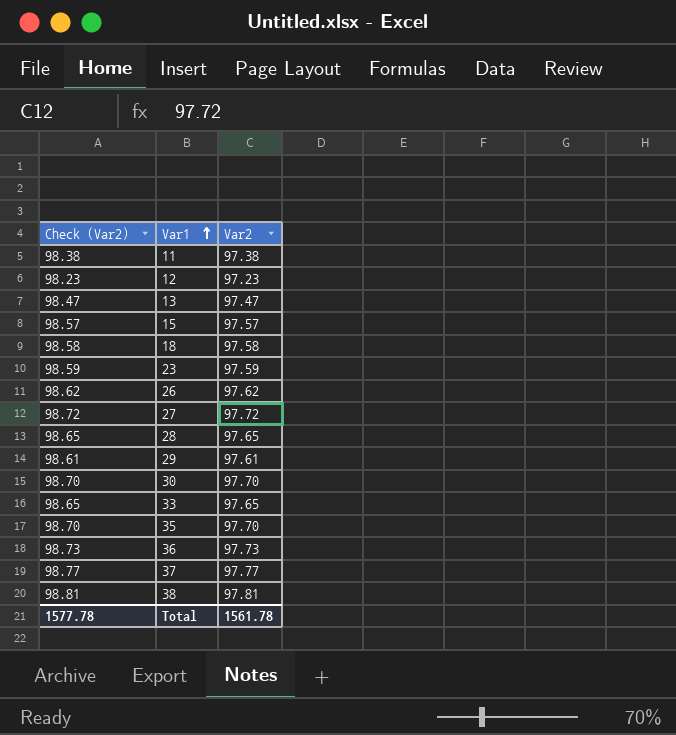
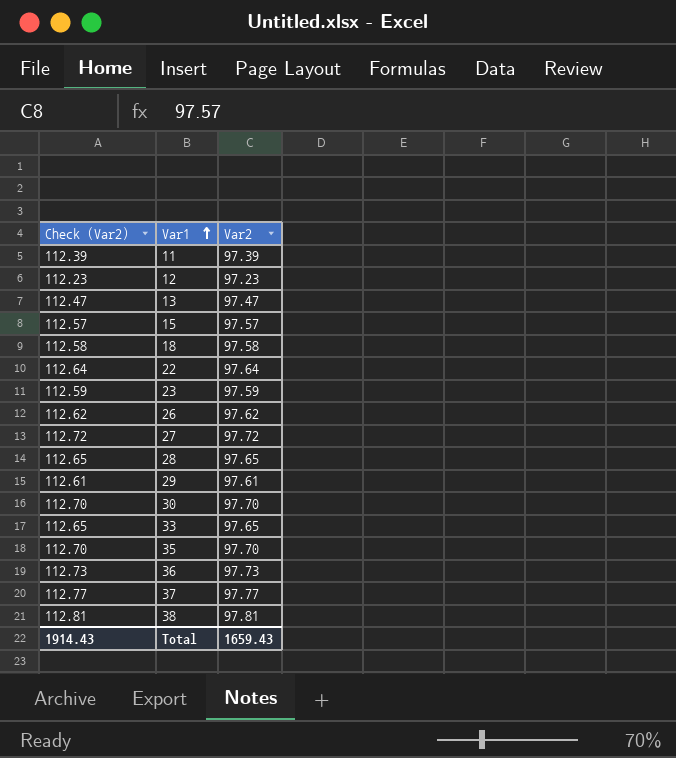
column Check (Var2) | formula: [Var2] + 1 -> [Var2] + 15
11 | Var2: 97.38 -> 97.39
row 22: none -> 112.64 | 97.64
Total | Check (Var2): 1577.78 -> 1914.43
Total | Var2: 1561.78 -> 1659.43

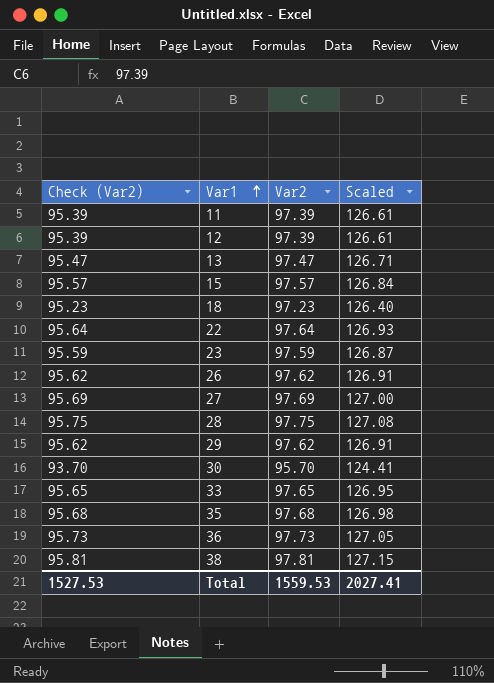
column Check (Var2) | formula: [Var2] + 15 -> [Var2] - 2
column Scaled | formula: none -> [Var2] * 1.3
row 37: 112.77 | 97.77 -> none
12 | Var2: 97.23 -> 97.39
18 | Var2: 97.58 -> 97.23
27 | Var2: 97.72 -> 97.69
28 | Var2: 97.65 -> 97.75
29 | Var2: 97.61 -> 97.62
30 | Var2: 97.70 -> 95.70
35 | Var2: 97.70 -> 97.68
Total | Check (Var2): 1914.43 -> 1527.53
Total | Var2: 1659.43 -> 1559.53

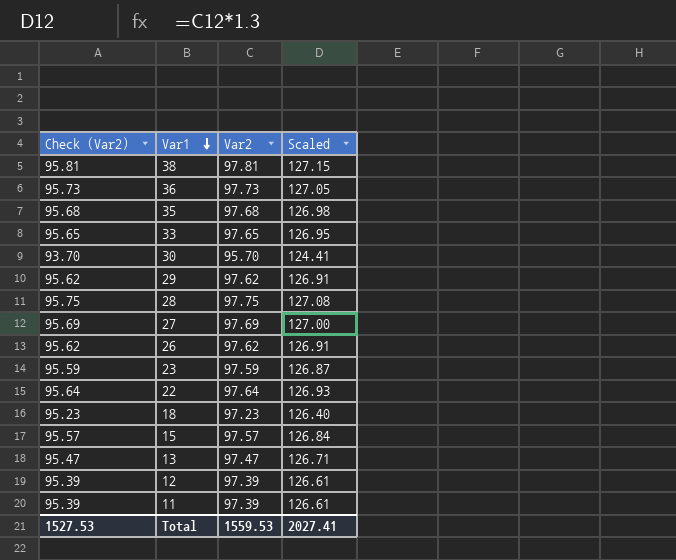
row order: Var1 ascending -> Var1 descending

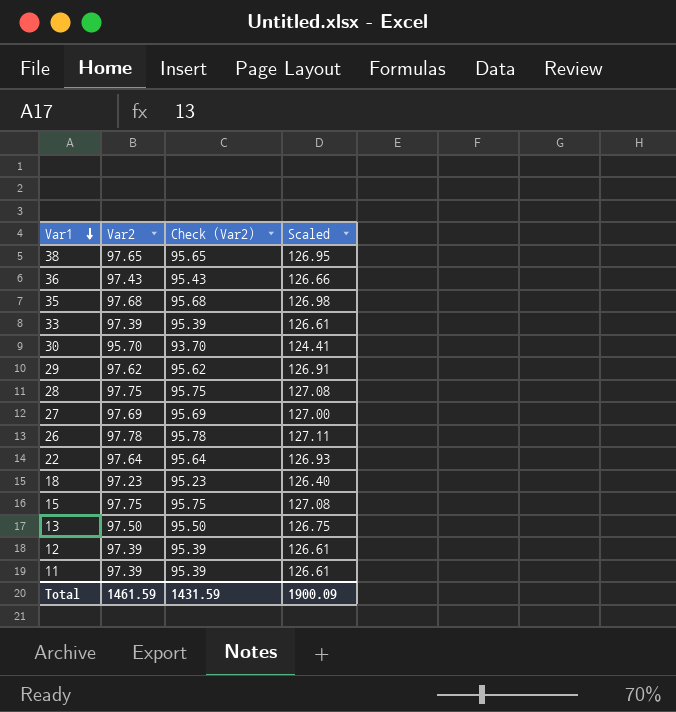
column Check (Var2) | position: 1 -> 3
row 23: 95.59 | 97.59 | 126.87 -> none
38 | Var2: 97.81 -> 97.65
38 | Check (Var2): 95.81 -> 95.65
38 | Scaled: 127.15 -> 126.95
36 | Var2: 97.73 -> 97.43
36 | Check (Var2): 95.73 -> 95.43
36 | Scaled: 127.05 -> 126.66
33 | Var2: 97.65 -> 97.39
33 | Check (Var2): 95.65 -> 95.39
33 | Scaled: 126.95 -> 126.61
26 | Var2: 97.62 -> 97.78
26 | Check (Var2): 95.62 -> 95.78
26 | Scaled: 126.91 -> 127.11
15 | Var2: 97.57 -> 97.75
15 | Check (Var2): 95.57 -> 95.75
15 | Scaled: 126.84 -> 127.08
13 | Var2: 97.47 -> 97.50
13 | Check (Var2): 95.47 -> 95.50
13 | Scaled: 126.71 -> 126.75
Total | Var2: 1559.53 -> 1461.59
Total | Check (Var2): 1527.53 -> 1431.59
Total | Scaled: 2027.41 -> 1900.09

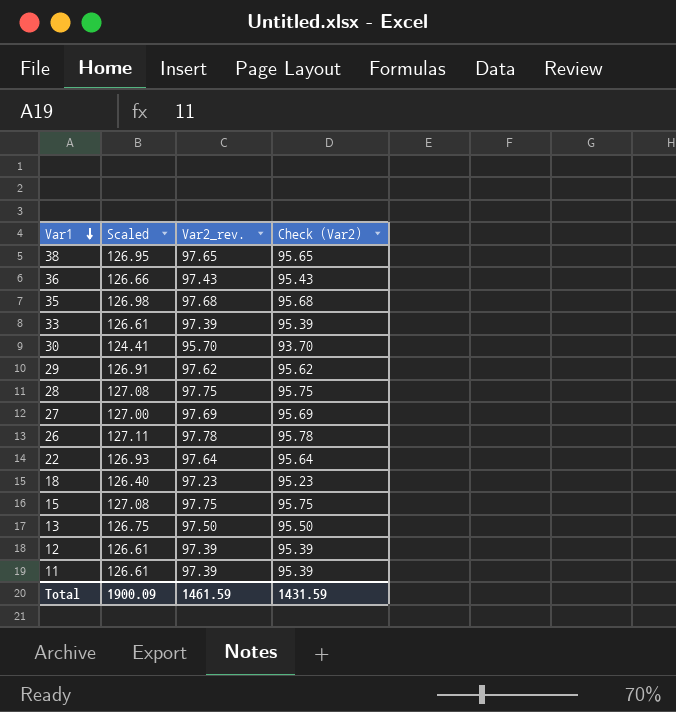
column Scaled | position: 4 -> 2
column name: Var2 -> Var2_rev.

